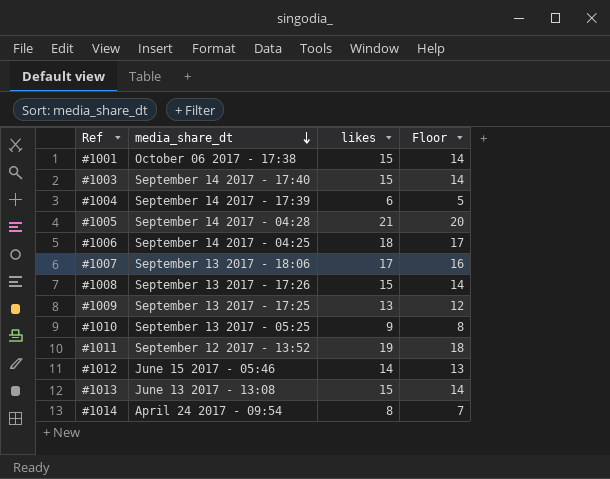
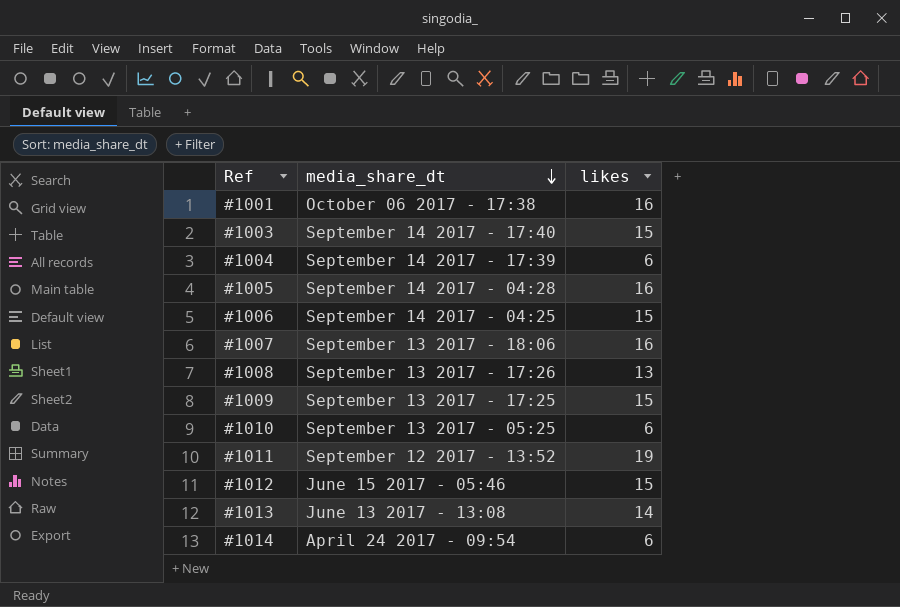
column Floor | formula: [likes] - 1 -> none
#1001 | likes: 15 -> 16
#1005 | likes: 21 -> 16
#1006 | likes: 18 -> 15
#1007 | likes: 17 -> 16
#1008 | likes: 15 -> 13
#1009 | likes: 13 -> 15
#1010 | likes: 9 -> 6
#1012 | likes: 14 -> 15
#1013 | likes: 15 -> 14
#1014 | likes: 8 -> 6

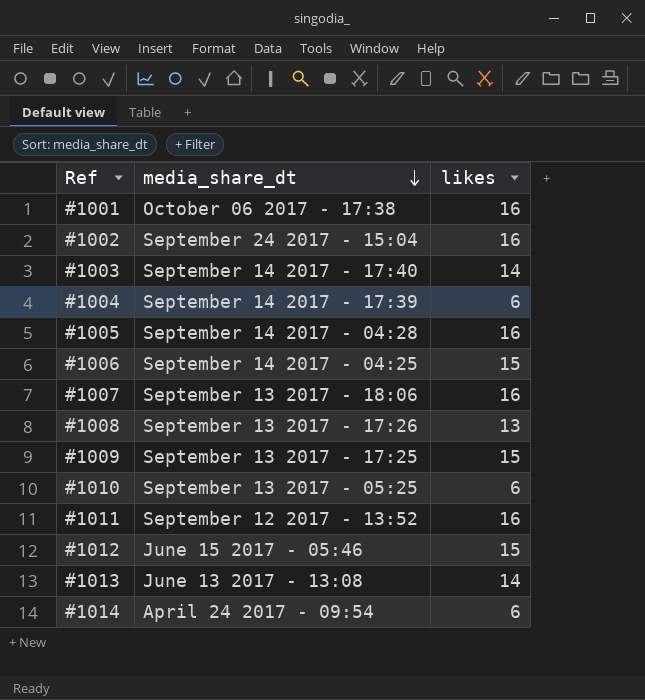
row #1002: none -> September 24 2017 - 15:04 | 16
#1003 | likes: 15 -> 14
#1011 | likes: 19 -> 16

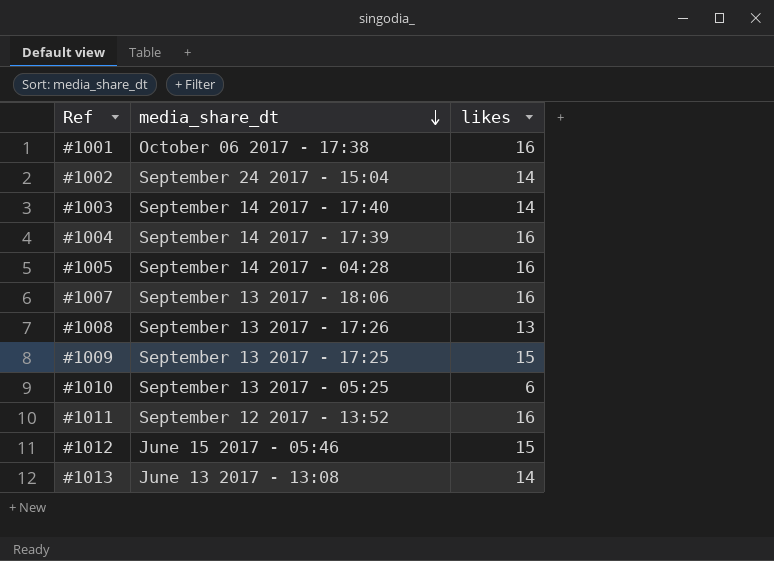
row #1006: September 14 2017 - 04:25 | 15 -> none
row #1014: April 24 2017 - 09:54 | 6 -> none
#1002 | likes: 16 -> 14
#1004 | likes: 6 -> 16

